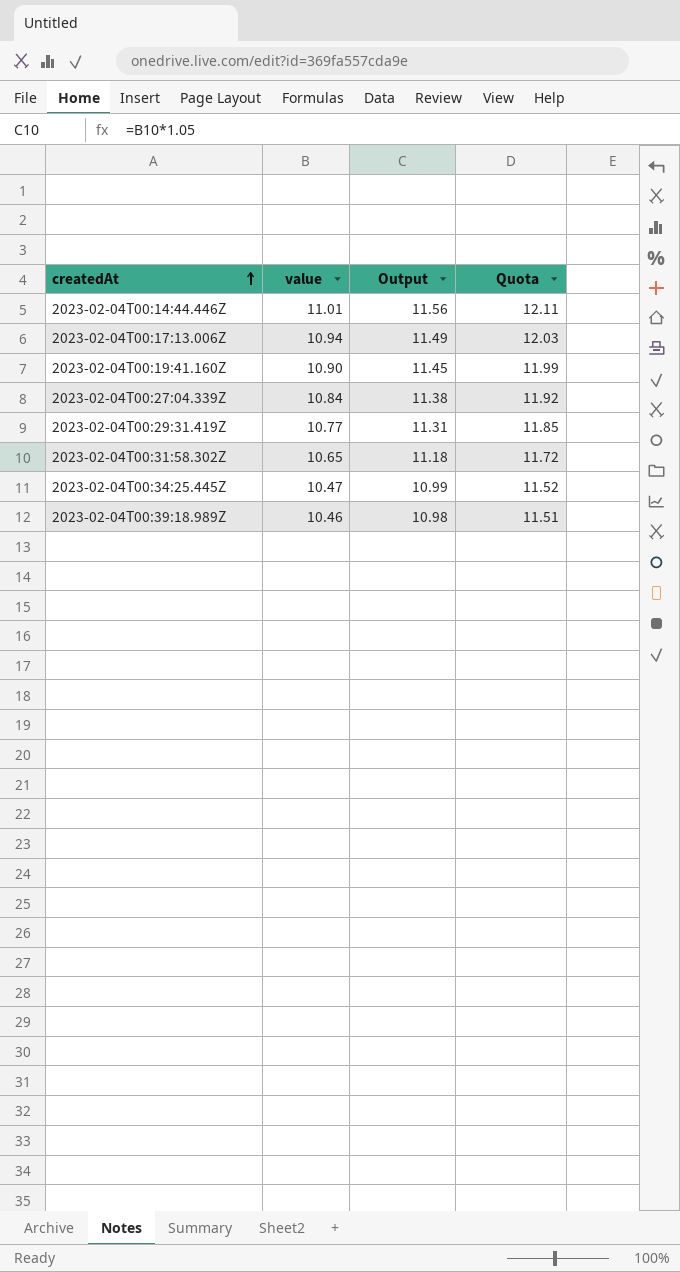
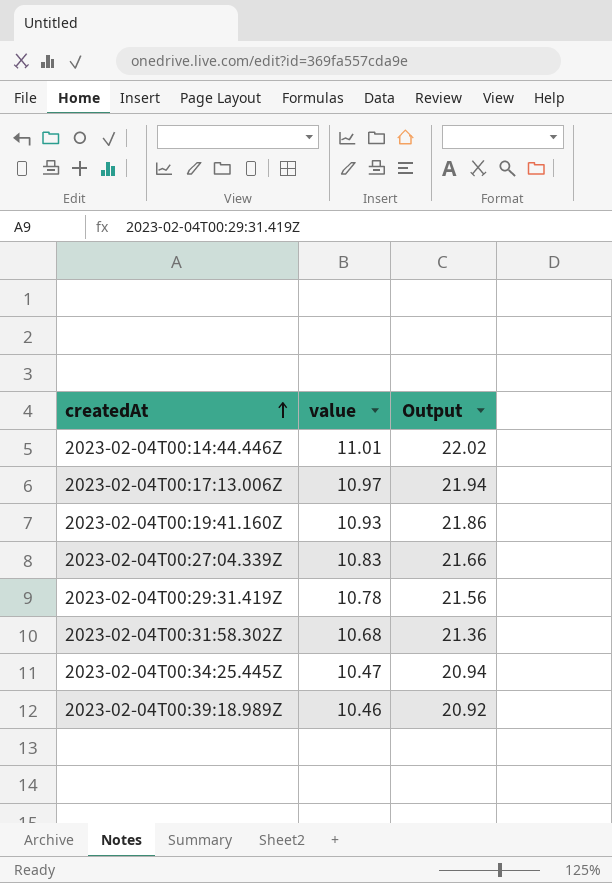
column Quota | formula: [value] * 1.1 -> none
column Output | formula: [value] * 1.05 -> [value] * 2
2023-02-04T00:17:13.006Z | value: 10.94 -> 10.97
2023-02-04T00:19:41.160Z | value: 10.90 -> 10.93
2023-02-04T00:27:04.339Z | value: 10.84 -> 10.83
2023-02-04T00:29:31.419Z | value: 10.77 -> 10.78
2023-02-04T00:31:58.302Z | value: 10.65 -> 10.68

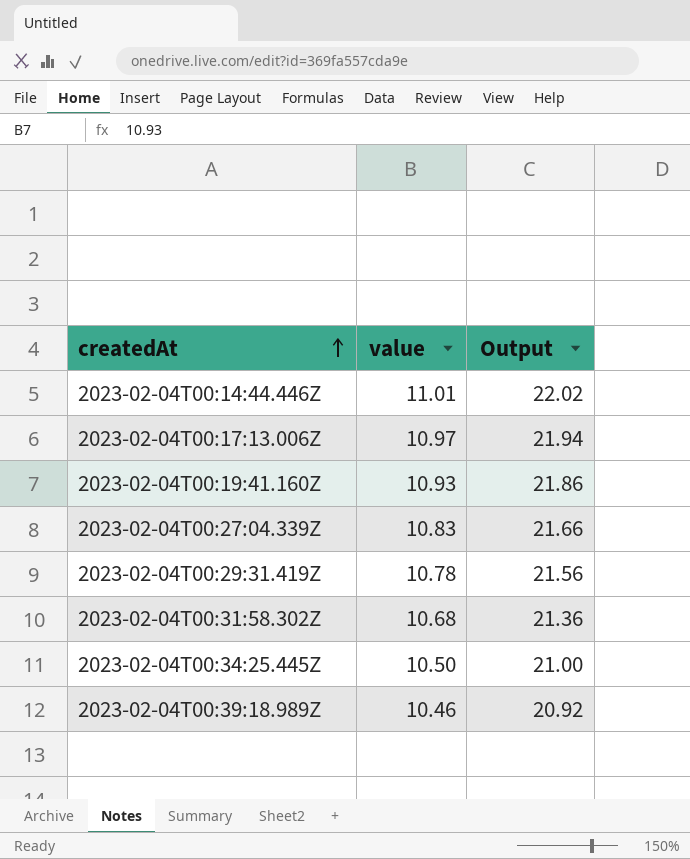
2023-02-04T00:34:25.445Z | value: 10.47 -> 10.50
2023-02-04T00:34:25.445Z | Output: 20.94 -> 21.00

